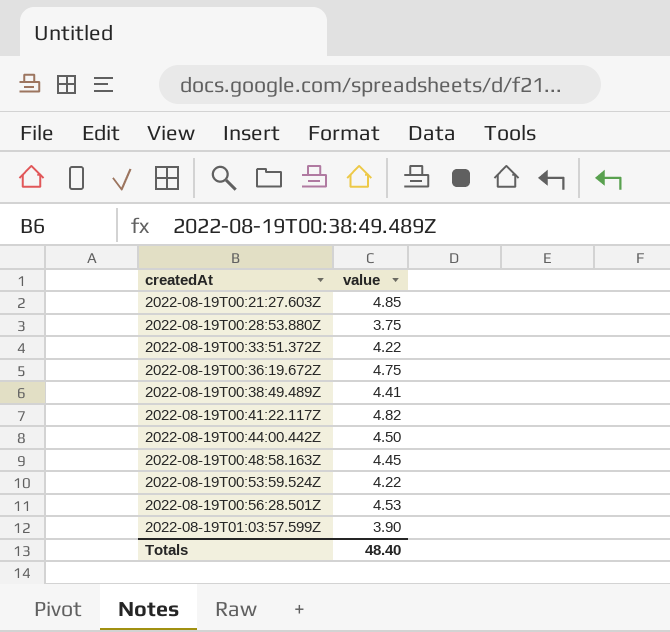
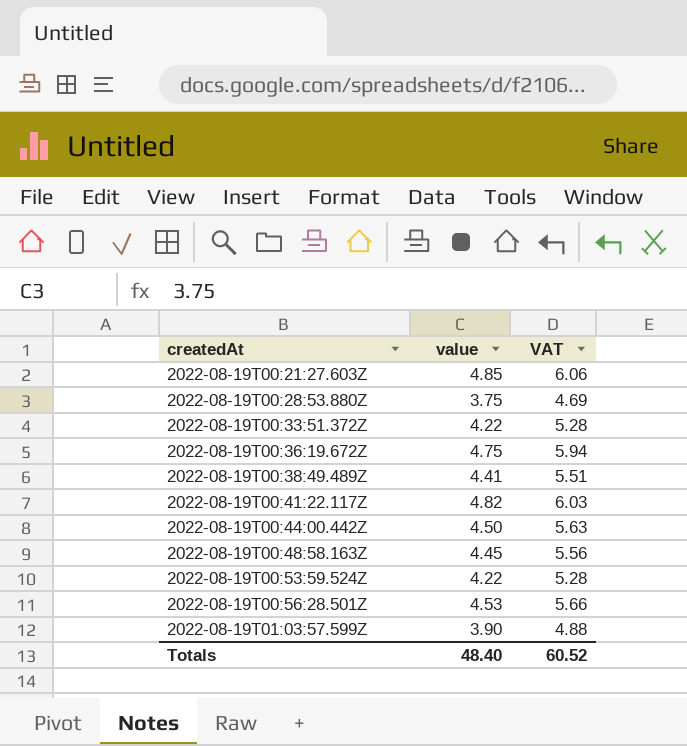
column VAT | formula: none -> [value] * 1.25

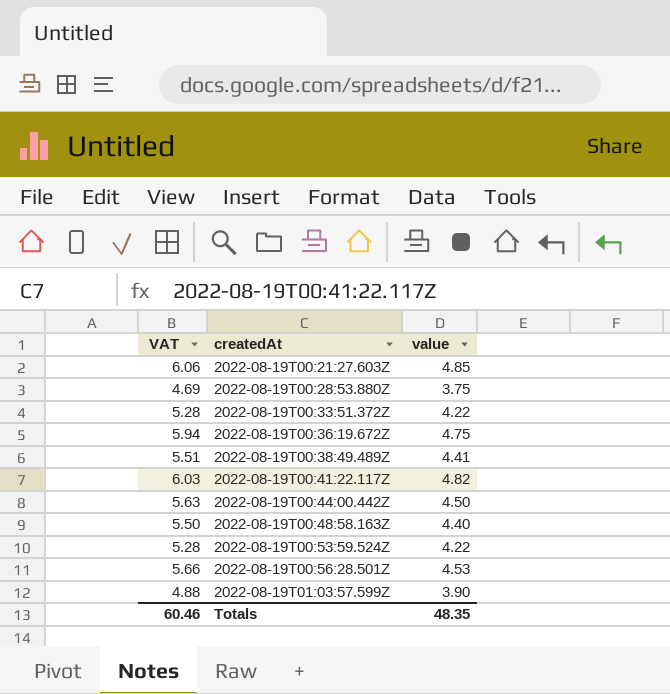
column VAT | position: 3 -> 1
2022-08-19T00:48:58.163Z | VAT: 5.56 -> 5.50
2022-08-19T00:48:58.163Z | value: 4.45 -> 4.40
Totals | VAT: 60.52 -> 60.46
Totals | value: 48.40 -> 48.35

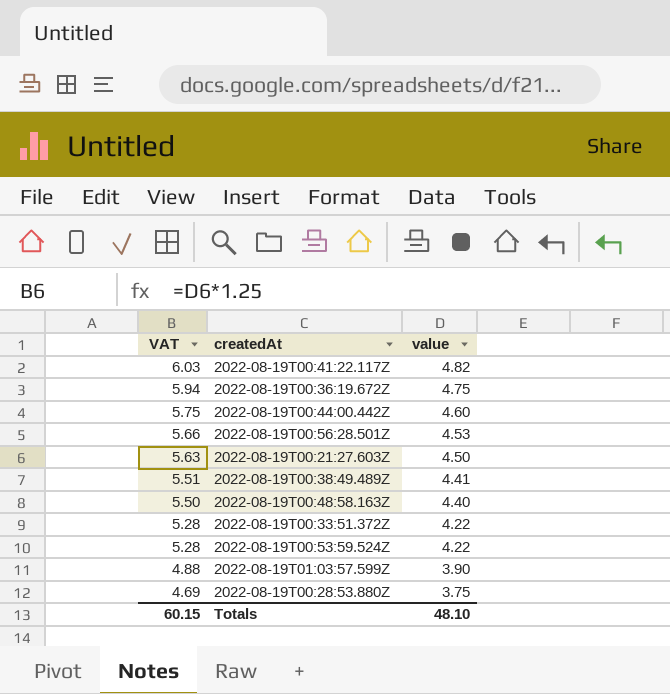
row order: createdAt ascending -> VAT descending
2022-08-19T00:44:00.442Z | VAT: 5.63 -> 5.75
2022-08-19T00:44:00.442Z | value: 4.50 -> 4.60
2022-08-19T00:21:27.603Z | VAT: 6.06 -> 5.63
2022-08-19T00:21:27.603Z | value: 4.85 -> 4.50
Totals | VAT: 60.46 -> 60.15
Totals | value: 48.35 -> 48.10

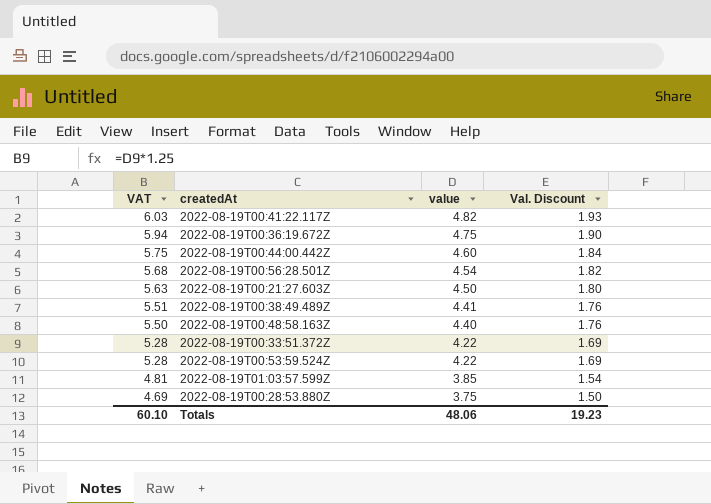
column Val. Discount | formula: none -> [value] * 0.4
2022-08-19T00:56:28.501Z | VAT: 5.66 -> 5.68
2022-08-19T00:56:28.501Z | value: 4.53 -> 4.54
2022-08-19T01:03:57.599Z | VAT: 4.88 -> 4.81
2022-08-19T01:03:57.599Z | value: 3.90 -> 3.85
Totals | VAT: 60.15 -> 60.10
Totals | value: 48.10 -> 48.06

